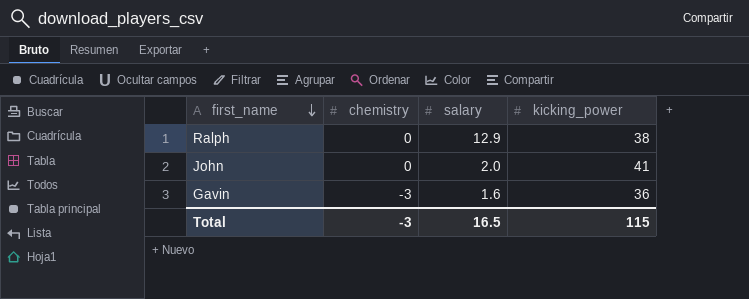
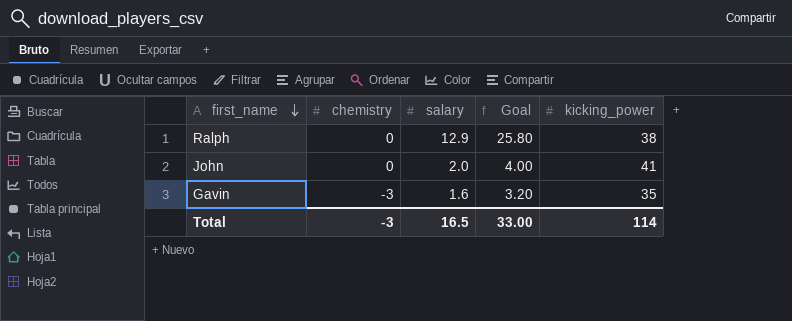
column Goal | formula: none -> [salary] * 2
Gavin | kicking_power: 36 -> 35
Total | kicking_power: 115 -> 114

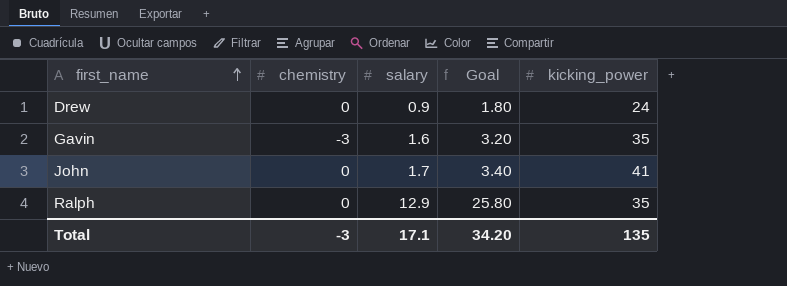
row order: first_name descending -> first_name ascending
row Drew: none -> 0 | 0.9 | 1.80 | 24
John | salary: 2.0 -> 1.7
John | Goal: 4.00 -> 3.40
Ralph | kicking_power: 38 -> 35
Total | salary: 16.5 -> 17.1
Total | Goal: 33.00 -> 34.20
Total | kicking_power: 114 -> 135

